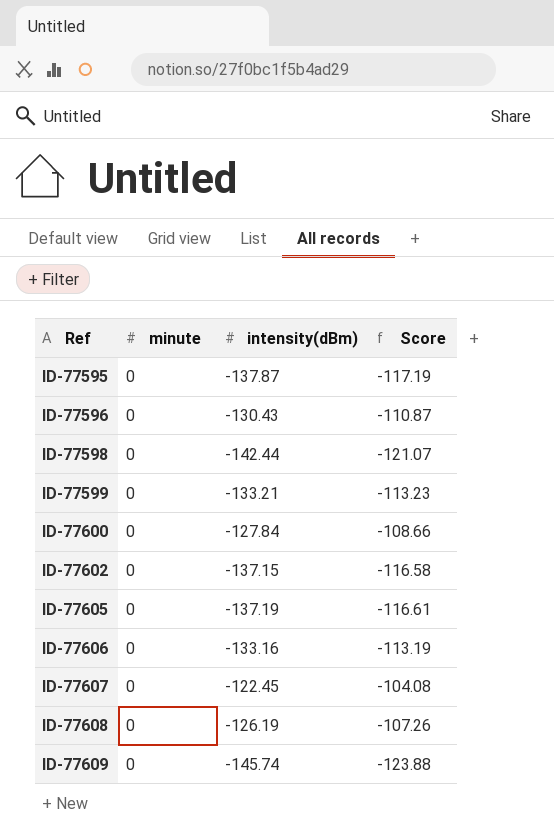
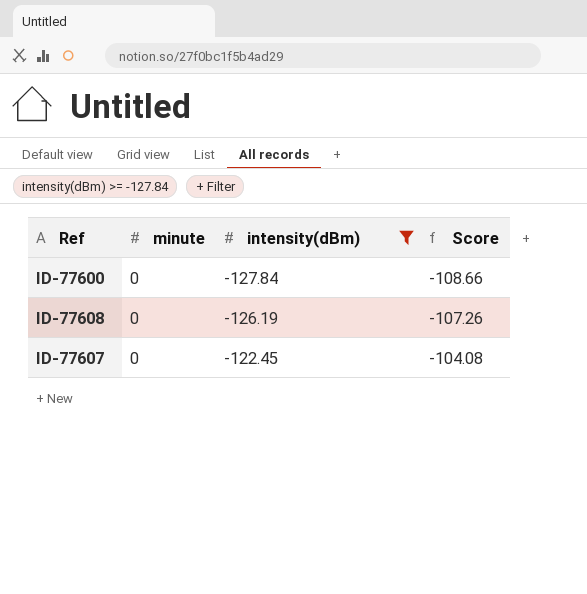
filter: none -> intensity(dBm) >= -127.84
row order: Ref ascending -> intensity(dBm) ascending

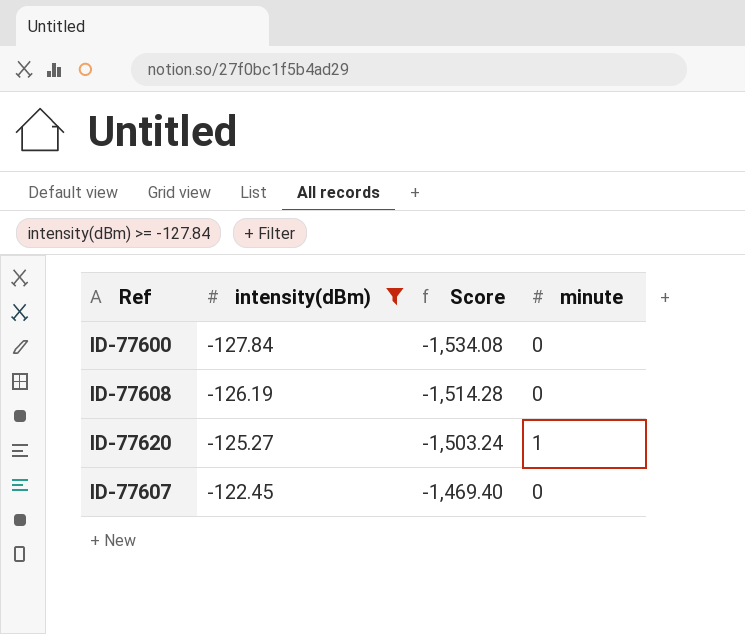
column Score | formula: [intensity(dBm)] * 0.85 -> [intensity(dBm)] * 12
column minute | position: 2 -> 4
row ID-77620: none -> -125.27 | -1,503.24 | 1

